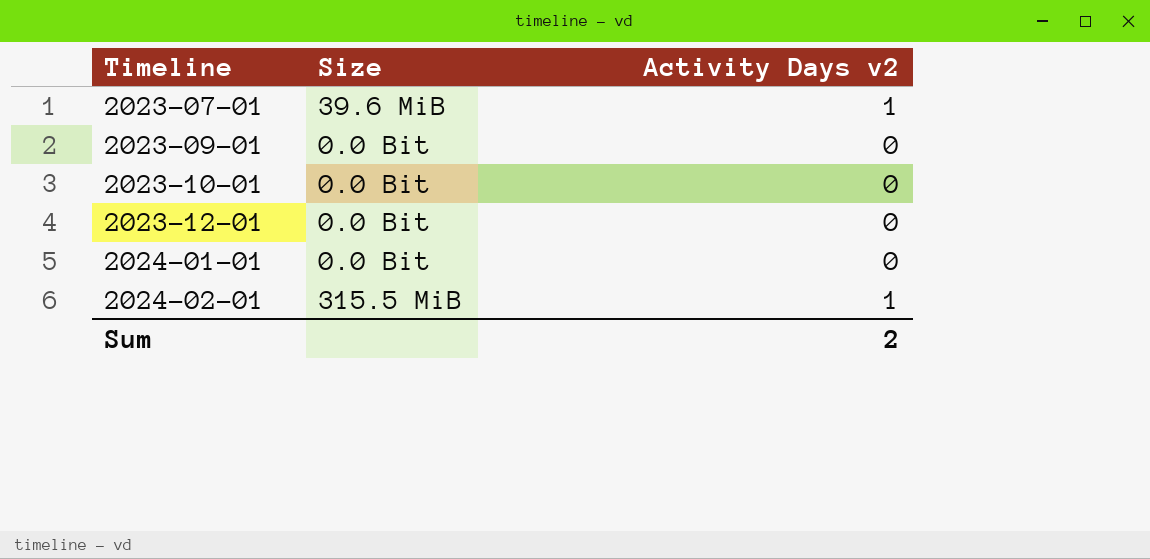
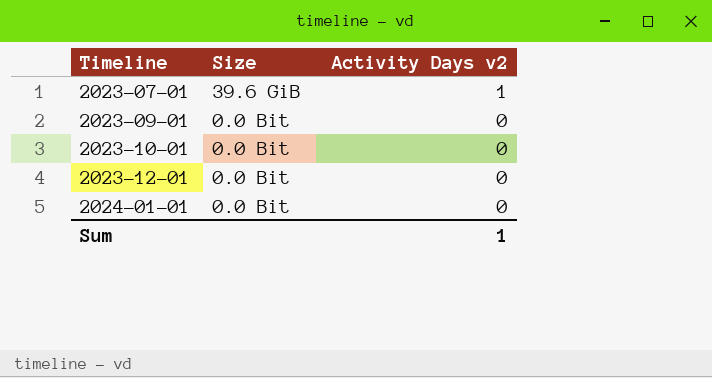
row 2024-02-01: 315.5 MiB | 1 -> none
2023-07-01 | Size: 39.6 MiB -> 39.6 GiB
Sum | Activity Days v2: 2 -> 1

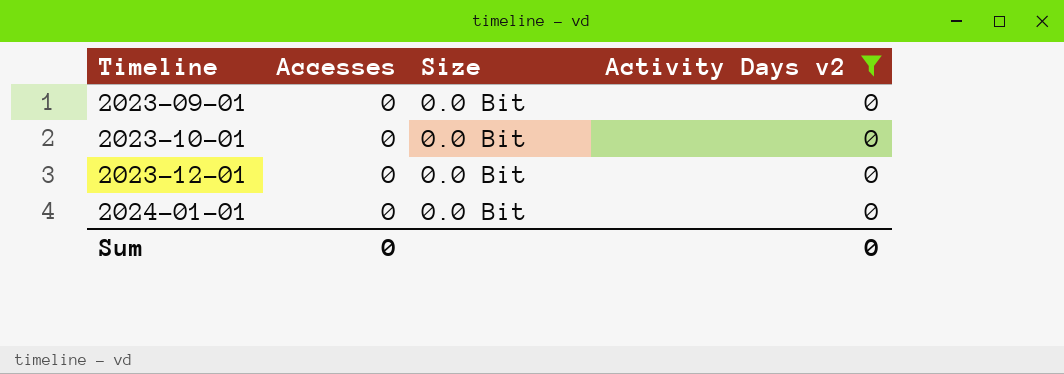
filter: none -> Activity Days v2 = 0
column Accesses | position: none -> 2
Sum | Activity Days v2: 1 -> 0

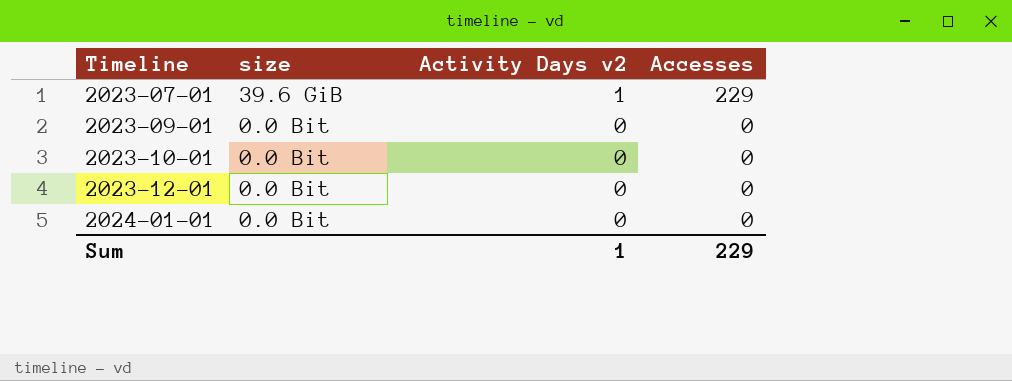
filter: Activity Days v2 = 0 -> none
column name: Size -> size
column Accesses | position: 2 -> 4
Sum | Activity Days v2: 0 -> 1
Sum | Accesses: 0 -> 229

